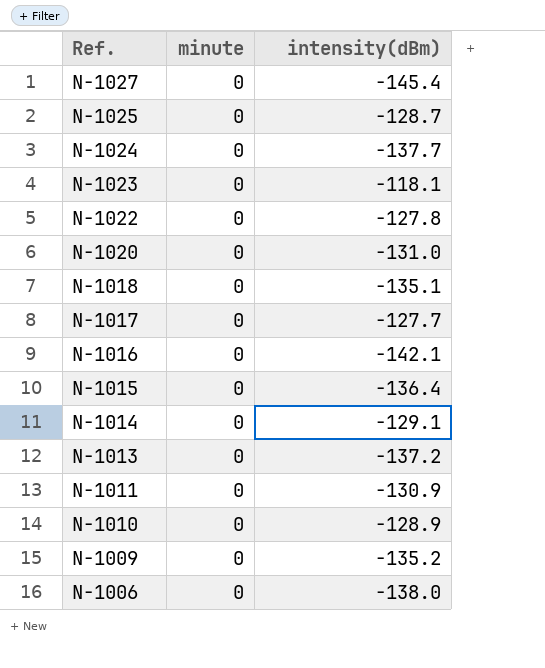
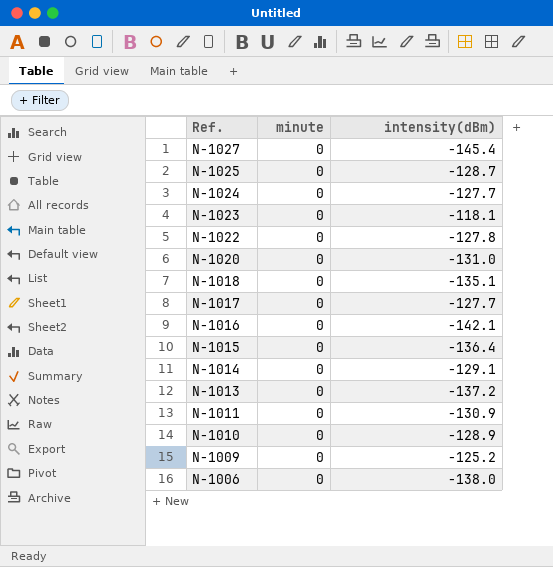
N-1024 | intensity(dBm): -137.7 -> -127.7
N-1009 | intensity(dBm): -135.2 -> -125.2

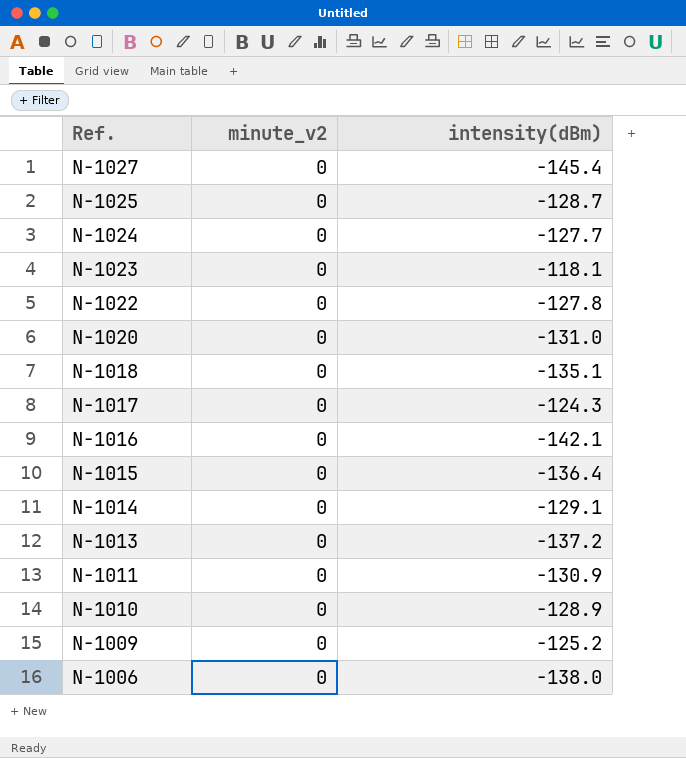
column name: minute -> minute_v2
N-1017 | intensity(dBm): -127.7 -> -124.3

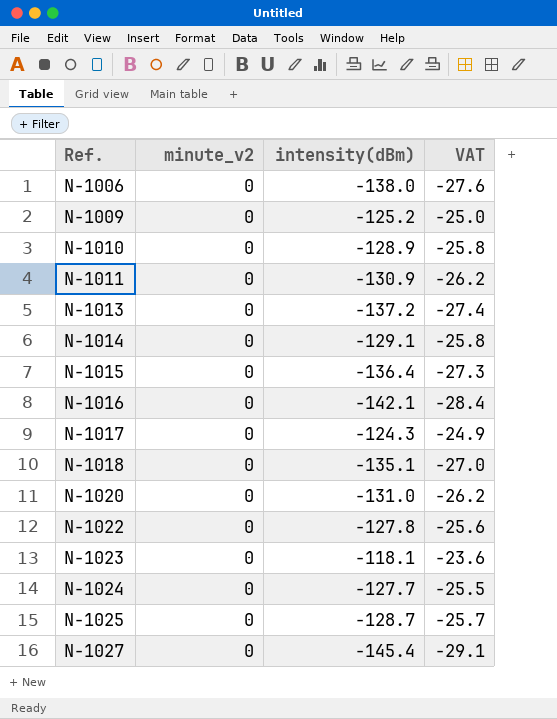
row order: Ref. descending -> Ref. ascending
column VAT | formula: none -> [intensity(dBm)] * 0.2

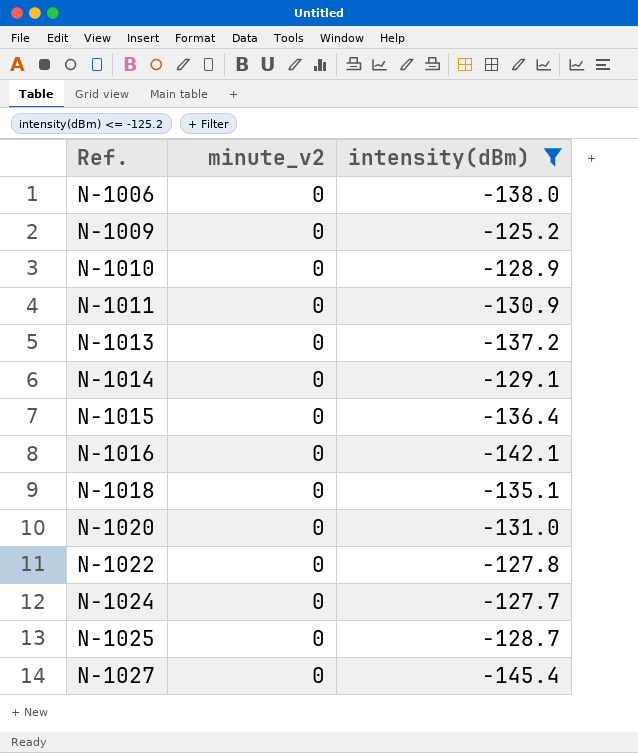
filter: none -> intensity(dBm) <= -125.2
column VAT | formula: [intensity(dBm)] * 0.2 -> none

